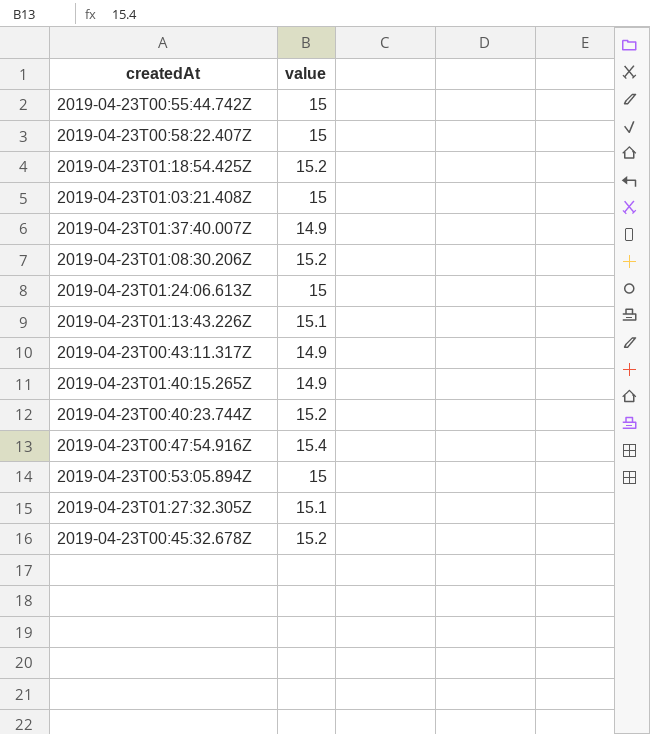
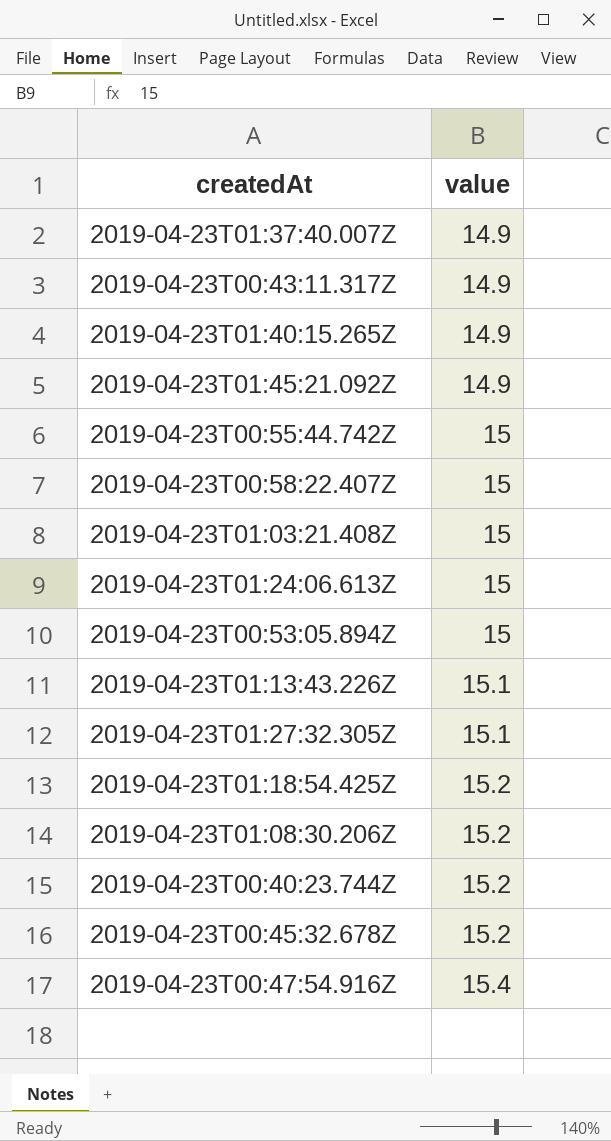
row order: none -> value ascending
row 2019-04-23T01:45:21.092Z: none -> 14.9

